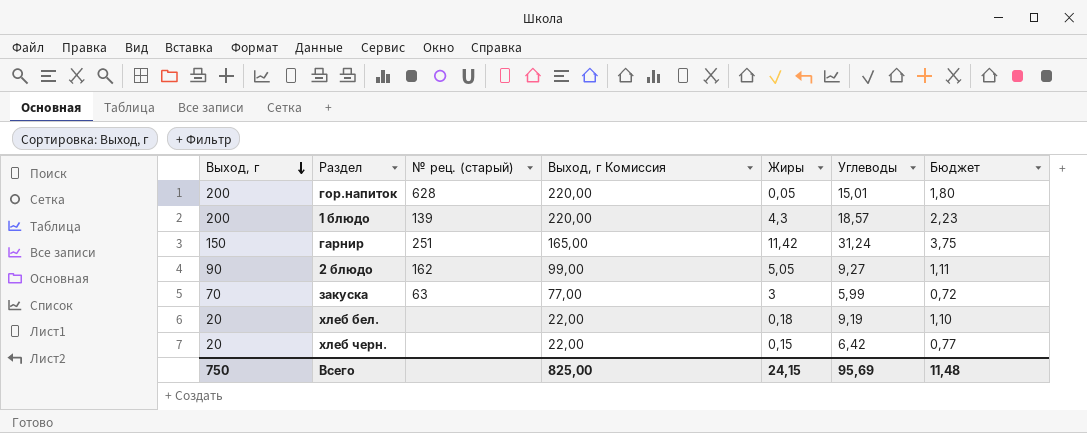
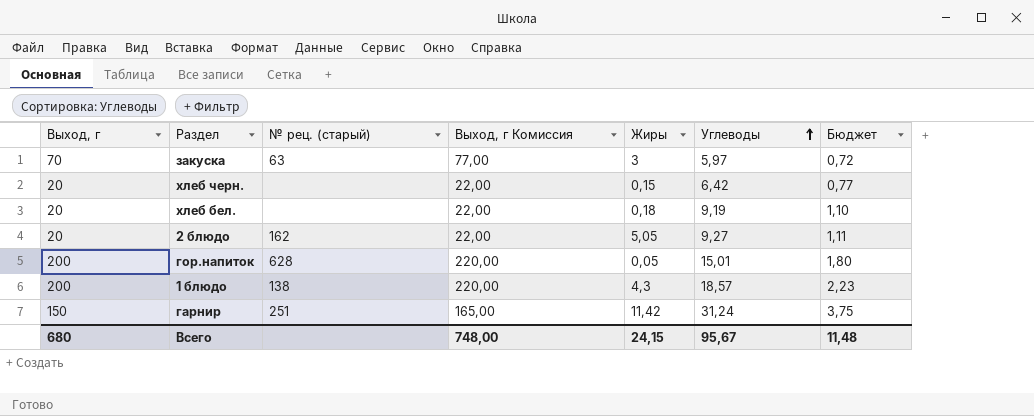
row order: Выход, г descending -> Углеводы ascending
закуска | Углеводы: 5,99 -> 5,97
2 блюдо | Выход, г: 90 -> 20
2 блюдо | Выход, г Комиссия: 99,00 -> 22,00
1 блюдо | № рец. (старый): 139 -> 138
Всего | Выход, г: 750 -> 680
Всего | Выход, г Комиссия: 825,00 -> 748,00
Всего | Углеводы: 95,69 -> 95,67

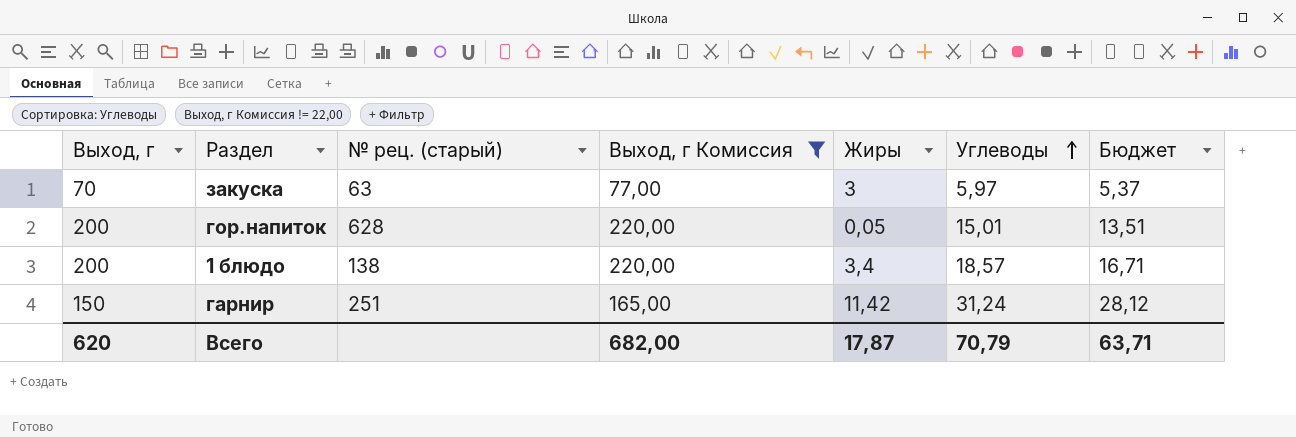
filter: none -> Выход, г Комиссия != 22,00
column Бюджет | formula: [Углеводы] * 0,12 -> [Углеводы] * 0,9
1 блюдо | Жиры: 4,3 -> 3,4
Всего | Выход, г: 680 -> 620
Всего | Выход, г Комиссия: 748,00 -> 682,00
Всего | Жиры: 24,15 -> 17,87
Всего | Углеводы: 95,67 -> 70,79
Всего | Бюджет: 11,48 -> 63,71

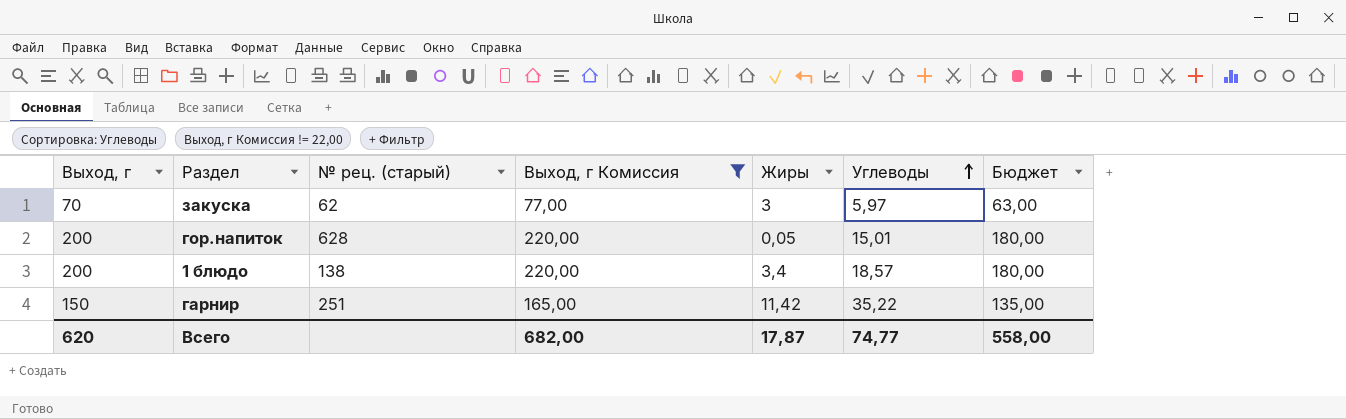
column Бюджет | formula: [Углеводы] * 0,9 -> [Выход, г] * 0,9
закуска | № рец. (старый): 63 -> 62
гарнир | Углеводы: 31,24 -> 35,22
Всего | Углеводы: 70,79 -> 74,77
Всего | Бюджет: 63,71 -> 558,00

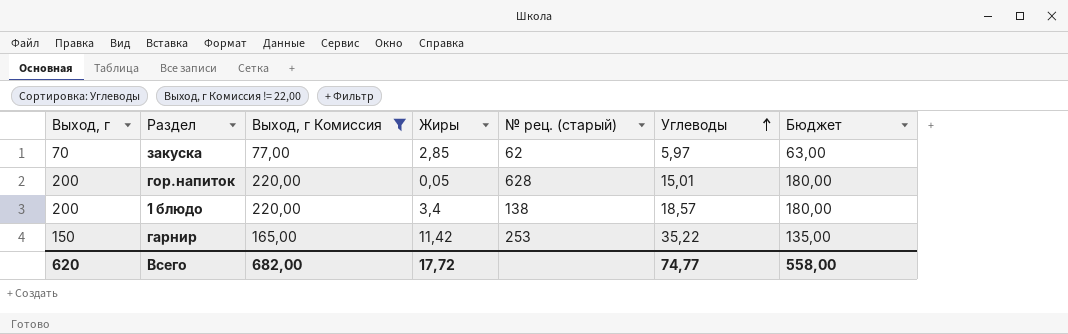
column № рец. (старый) | position: 3 -> 5
закуска | Жиры: 3 -> 2,85
гарнир | № рец. (старый): 251 -> 253
Всего | Жиры: 17,87 -> 17,72

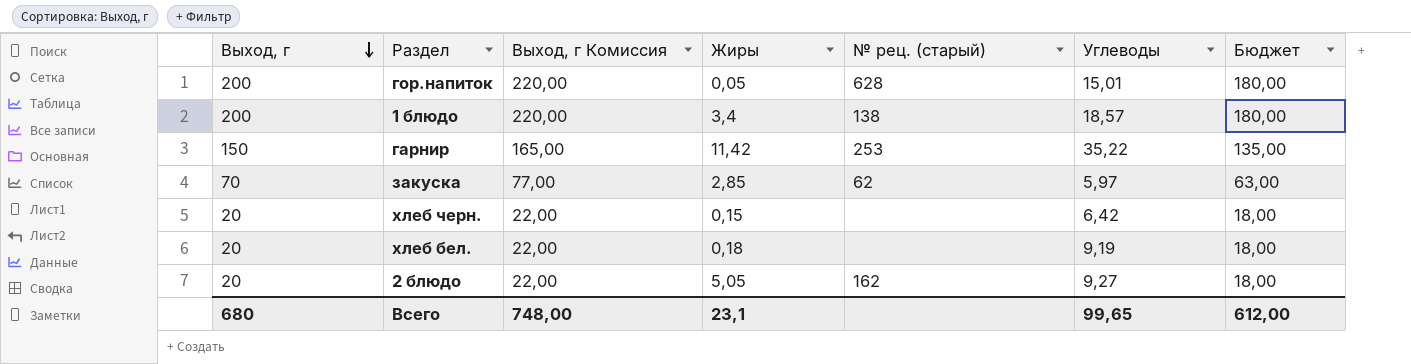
filter: Выход, г Комиссия != 22,00 -> none
row order: Углеводы ascending -> Выход, г descending
Всего | Выход, г: 620 -> 680
Всего | Выход, г Комиссия: 682,00 -> 748,00
Всего | Жиры: 17,72 -> 23,1
Всего | Углеводы: 74,77 -> 99,65
Всего | Бюджет: 558,00 -> 612,00

